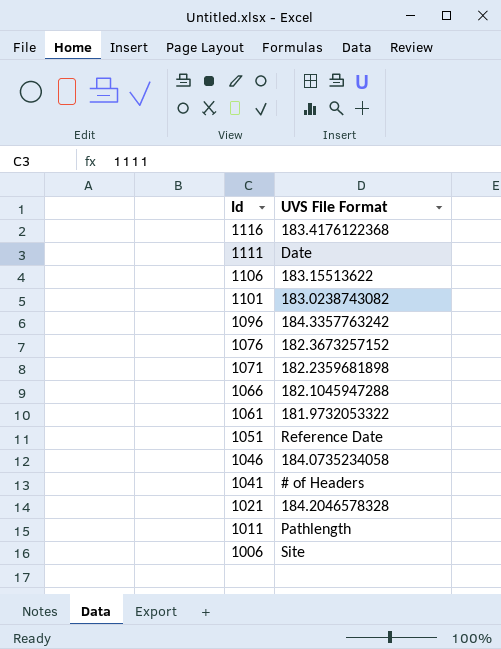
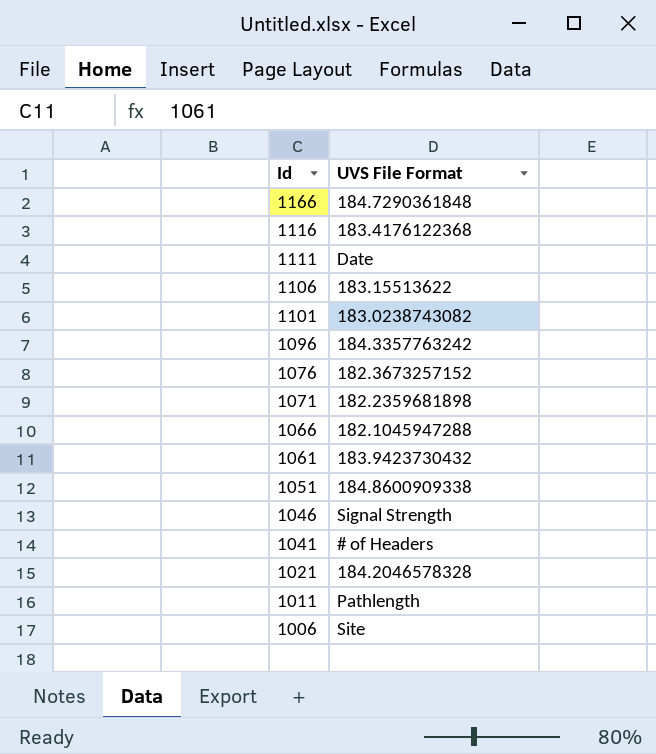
row 1166: none -> 184.7290361848
1061 | UVS File Format: 181.9732053322 -> 183.9423730432
1051 | UVS File Format: Reference Date -> 184.8600909338
1046 | UVS File Format: 184.0735234058 -> Signal Strength

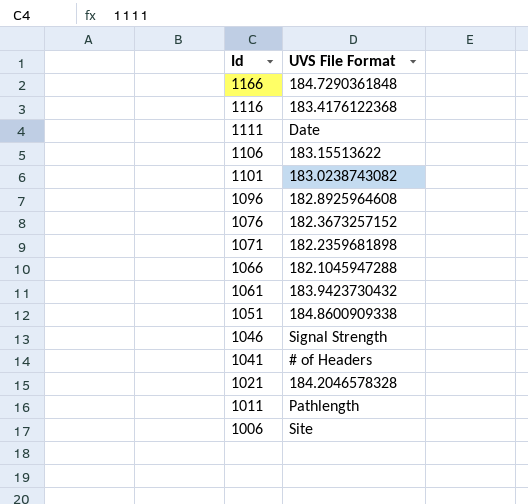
1096 | UVS File Format: 184.3357763242 -> 182.8925964608

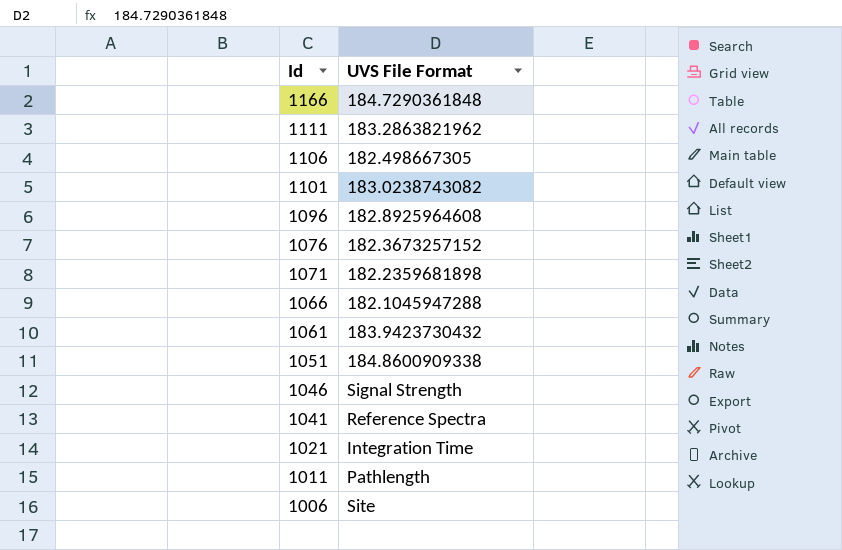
row 1116: 183.4176122368 -> none
1111 | UVS File Format: Date -> 183.2863821962
1106 | UVS File Format: 183.15513622 -> 182.498667305
1041 | UVS File Format: # of Headers -> Reference Spectra
1021 | UVS File Format: 184.2046578328 -> Integration Time

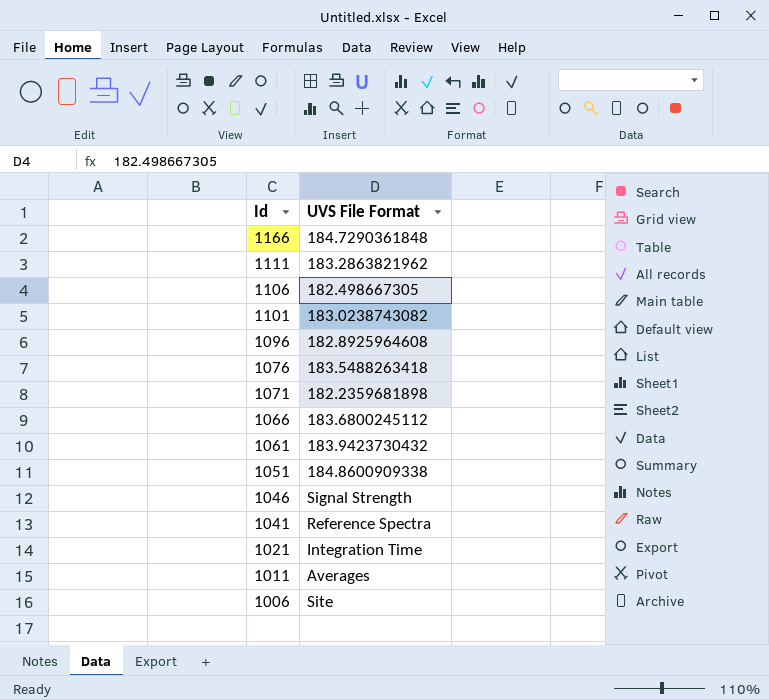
1076 | UVS File Format: 182.3673257152 -> 183.5488263418
1066 | UVS File Format: 182.1045947288 -> 183.6800245112
1011 | UVS File Format: Pathlength -> Averages

